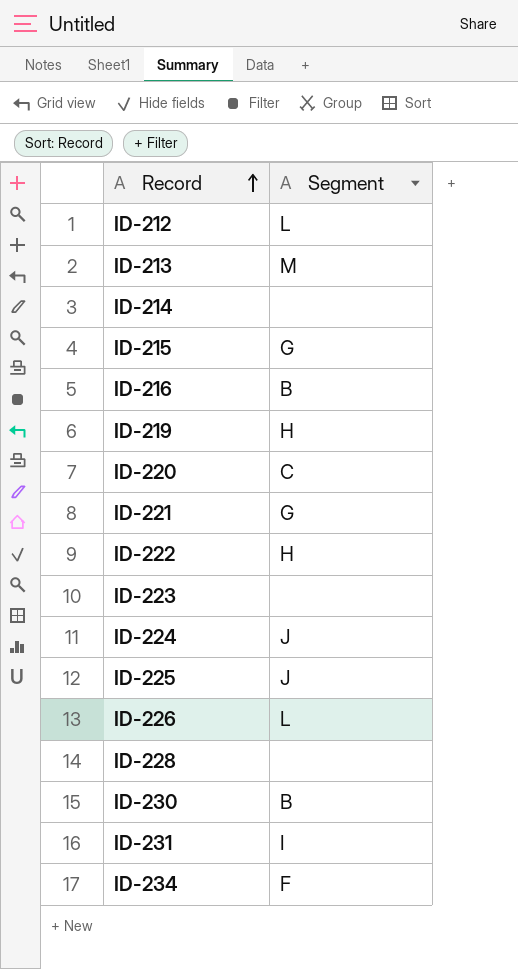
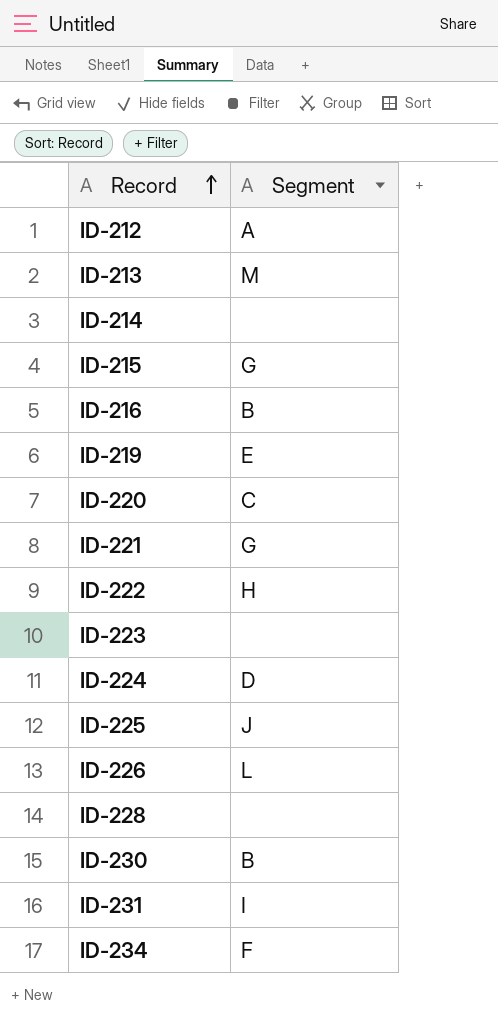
ID-212 | Segment: L -> A
ID-219 | Segment: H -> E
ID-224 | Segment: J -> D

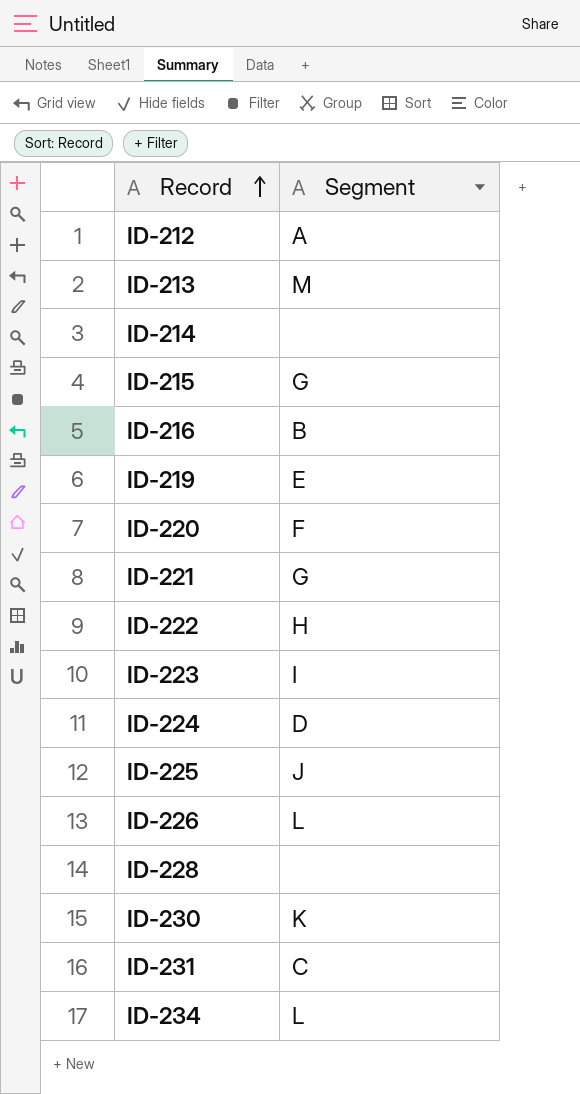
ID-220 | Segment: C -> F
ID-223 | Segment: none -> I
ID-230 | Segment: B -> K
ID-231 | Segment: I -> C
ID-234 | Segment: F -> L

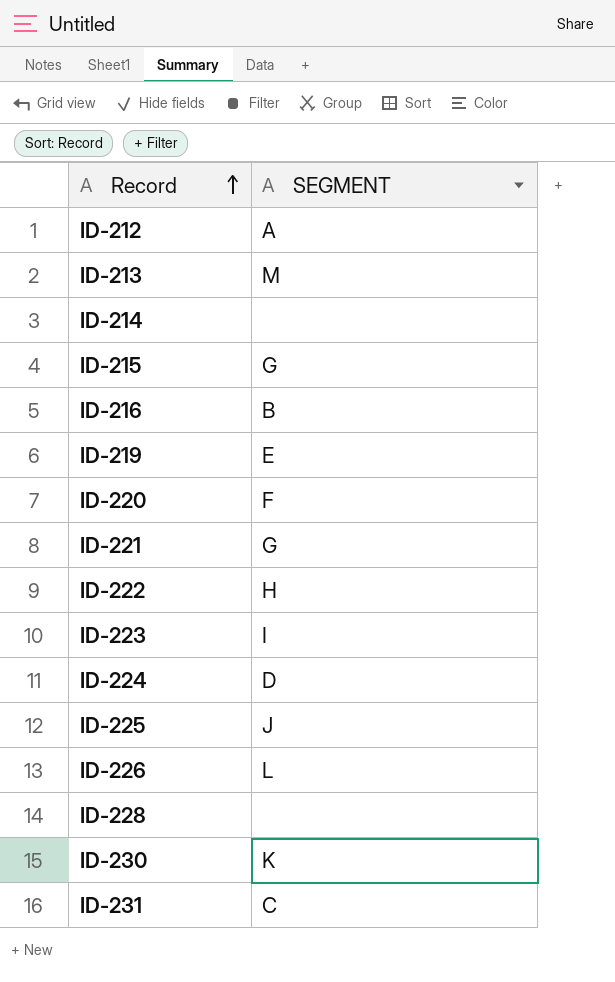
column name: Segment -> SEGMENT
row ID-234: L -> none

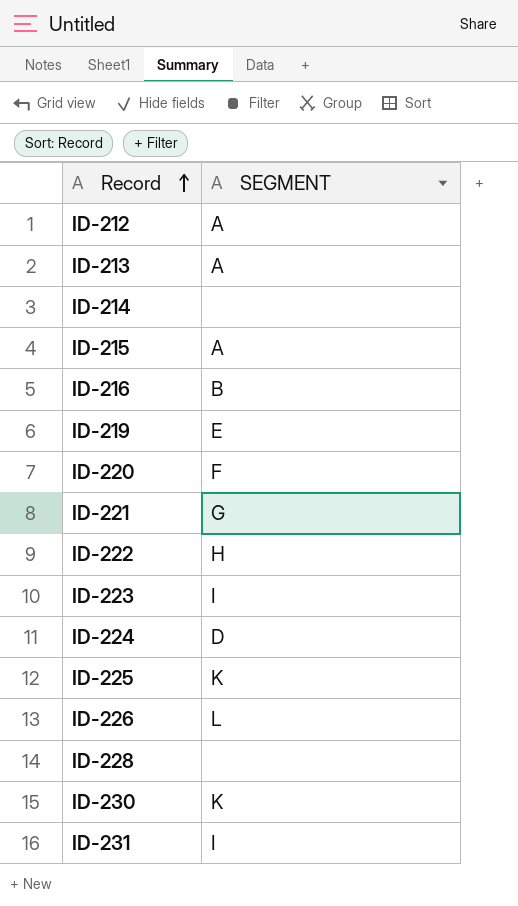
ID-213 | SEGMENT: M -> A
ID-215 | SEGMENT: G -> A
ID-225 | SEGMENT: J -> K
ID-231 | SEGMENT: C -> I

